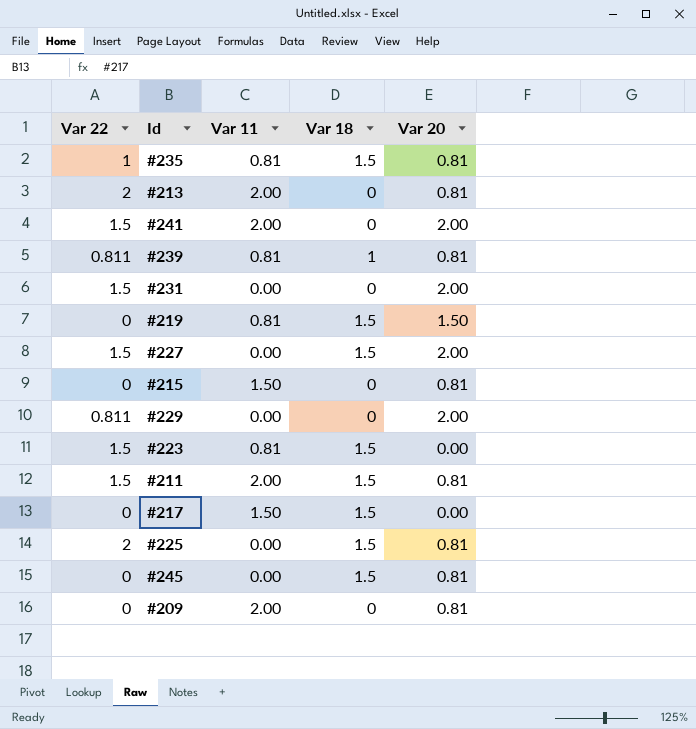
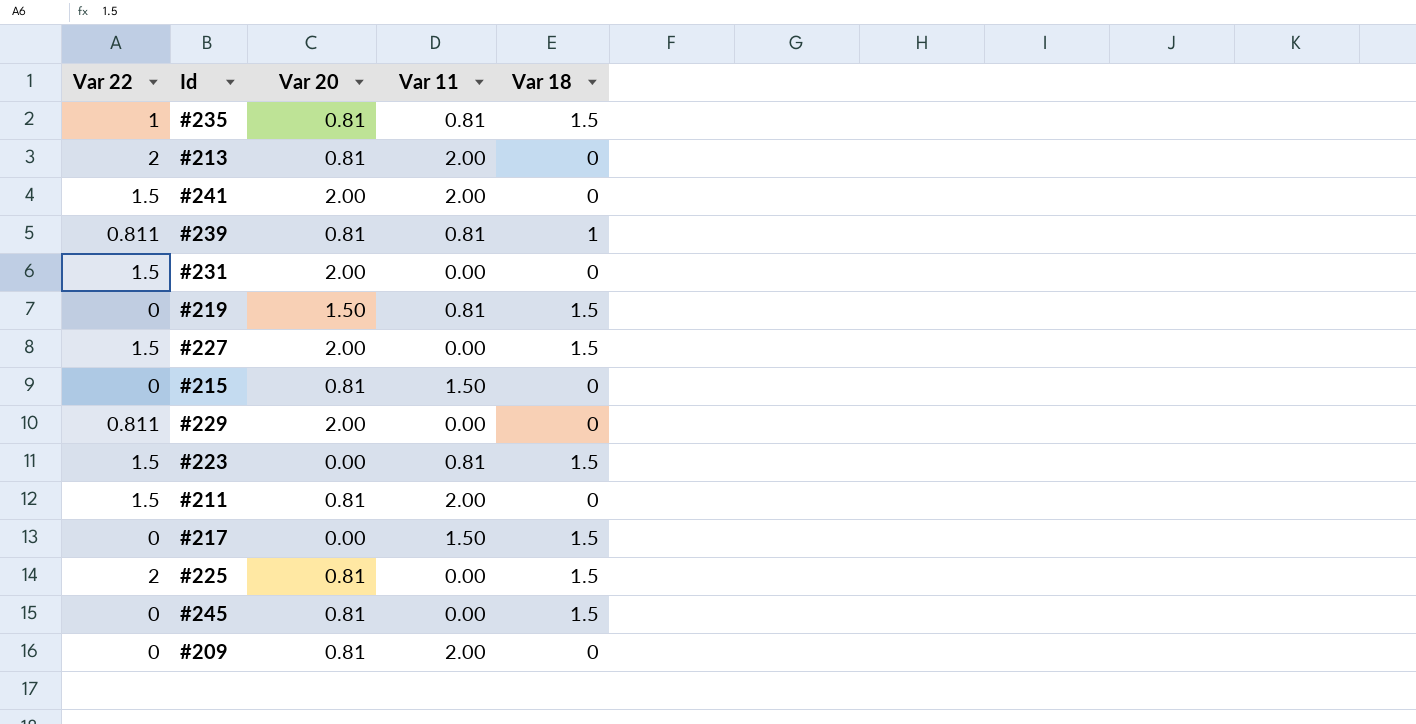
column Var 20 | position: 5 -> 3
#211 | Var 18: 1.5 -> 0

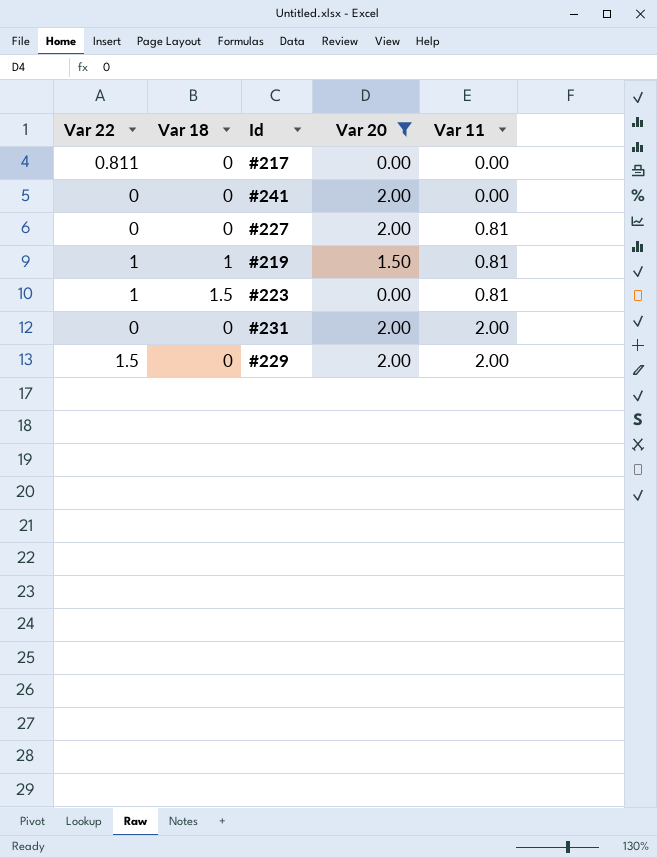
filter: none -> Var 20 != 0.81
row order: none -> Var 11 ascending
column Var 18 | position: 5 -> 2
#217 | Var 22: 0 -> 0.811
#217 | Var 18: 1.5 -> 0
#217 | Var 11: 1.50 -> 0.00
#241 | Var 22: 1.5 -> 0
#241 | Var 11: 2.00 -> 0.00
#227 | Var 22: 1.5 -> 0
#227 | Var 18: 1.5 -> 0
#227 | Var 11: 0.00 -> 0.81
#219 | Var 22: 0 -> 1
#219 | Var 18: 1.5 -> 1
#223 | Var 22: 1.5 -> 1
#231 | Var 22: 1.5 -> 0
#231 | Var 11: 0.00 -> 2.00
#229 | Var 22: 0.811 -> 1.5
#229 | Var 11: 0.00 -> 2.00

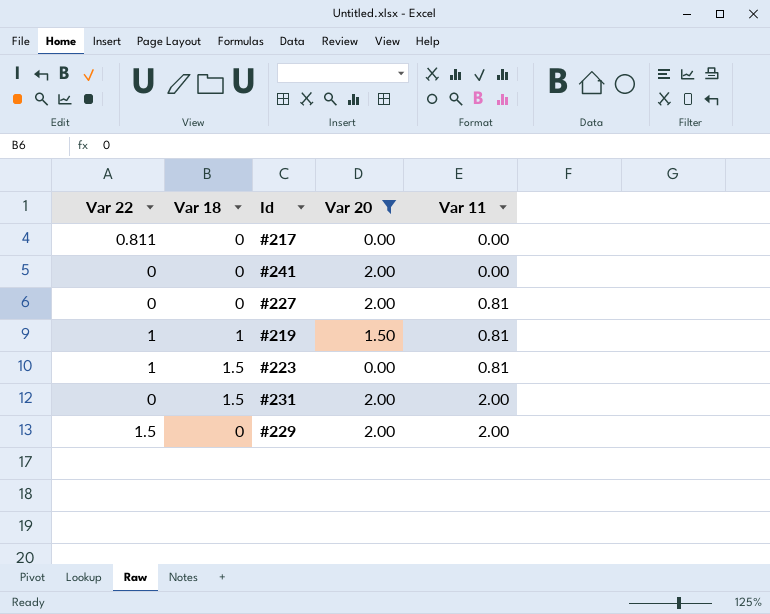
#231 | Var 18: 0 -> 1.5

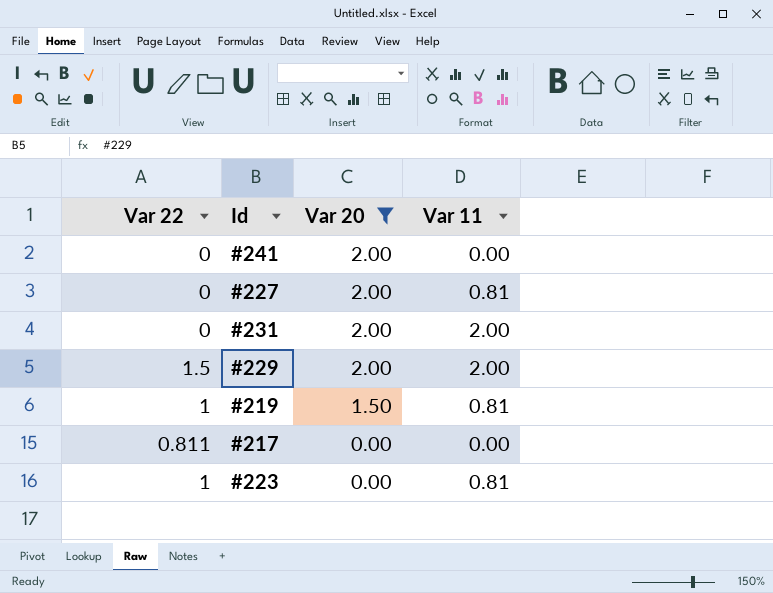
row order: Var 11 ascending -> Var 20 descending
column Var 18 | position: 2 -> none

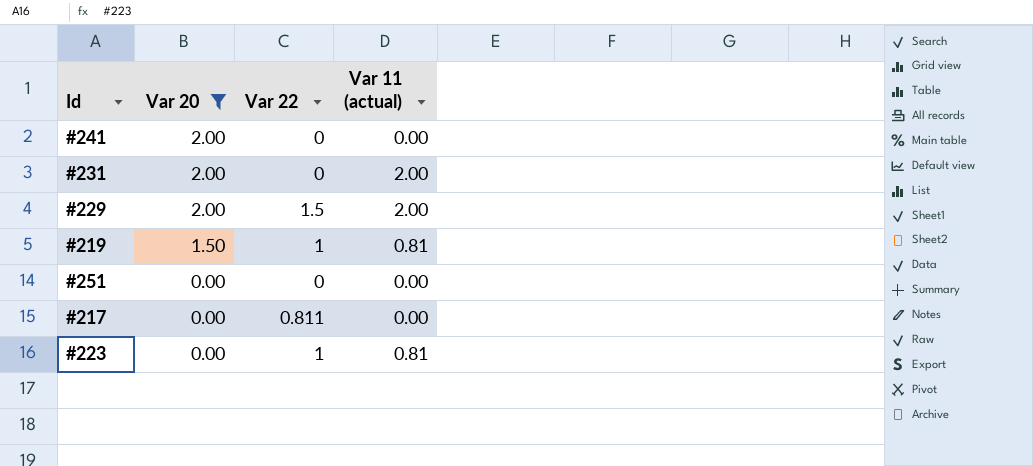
column Var 22 | position: 1 -> 3
column name: Var 11 -> Var 11 (actual)
row #227: 0 | 2.00 | 0.81 -> none
row #251: none -> 0.00 | 0 | 0.00

